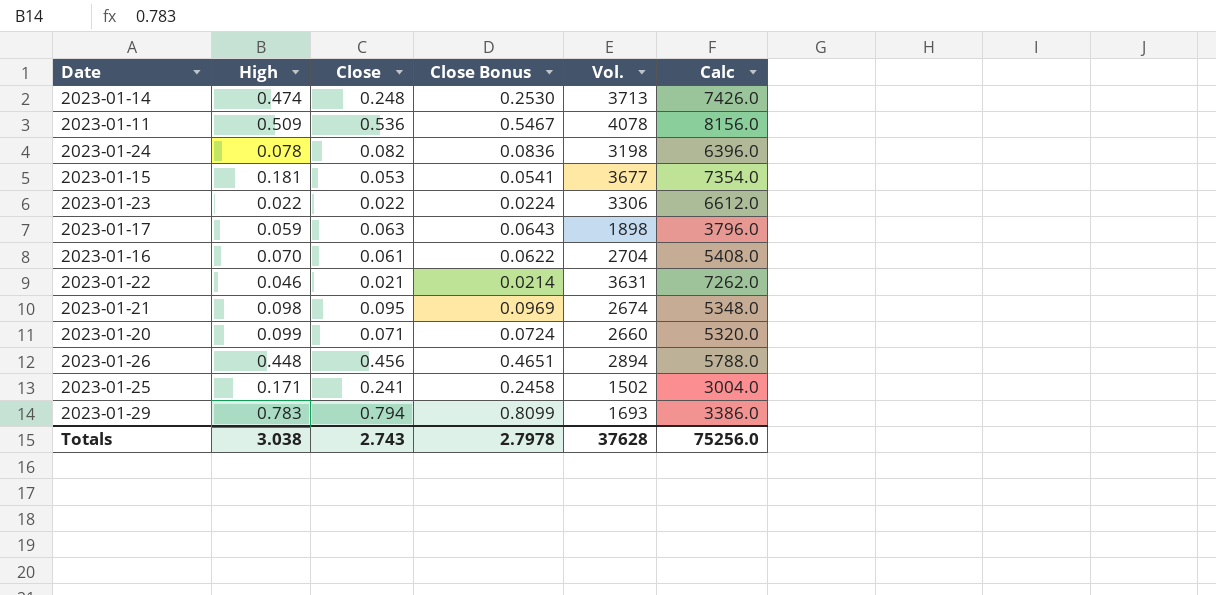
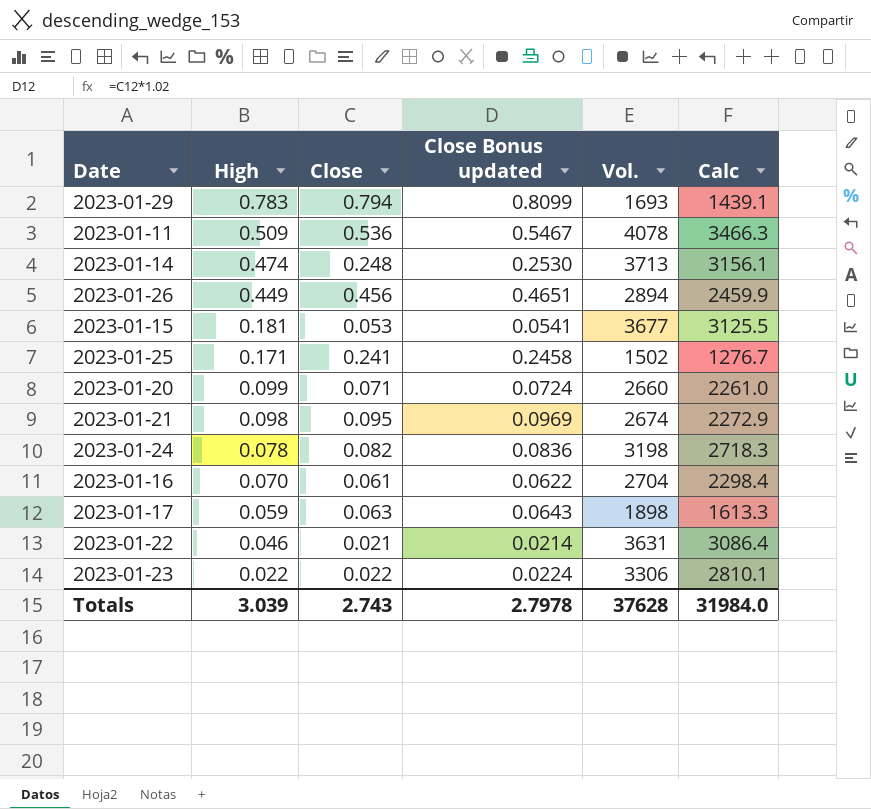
row order: none -> High descending
column name: Close Bonus -> Close Bonus updated
column Calc | formula: [Vol.] * 2 -> [Vol.] * 0.85
2023-01-26 | High: 0.448 -> 0.449
Totals | High: 3.038 -> 3.039
Totals | Calc: 75256.0 -> 31984.0

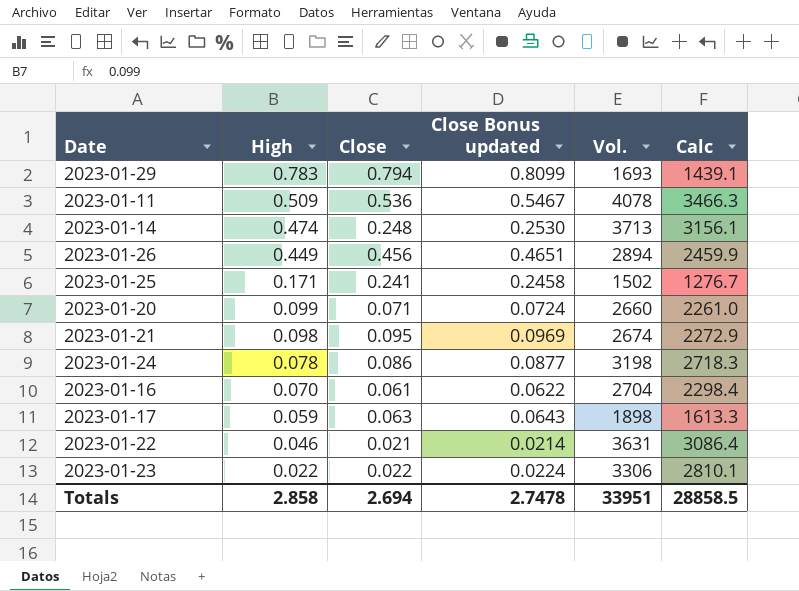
row 2023-01-15: 0.181 | 0.053 | 0.0541 | 3677 | 3125.5 -> none
2023-01-24 | Close: 0.082 -> 0.086
2023-01-24 | Close Bonus updated: 0.0836 -> 0.0877
Totals | High: 3.039 -> 2.858
Totals | Close: 2.743 -> 2.694
Totals | Close Bonus updated: 2.7978 -> 2.7478
Totals | Vol.: 37628 -> 33951
Totals | Calc: 31984.0 -> 28858.5

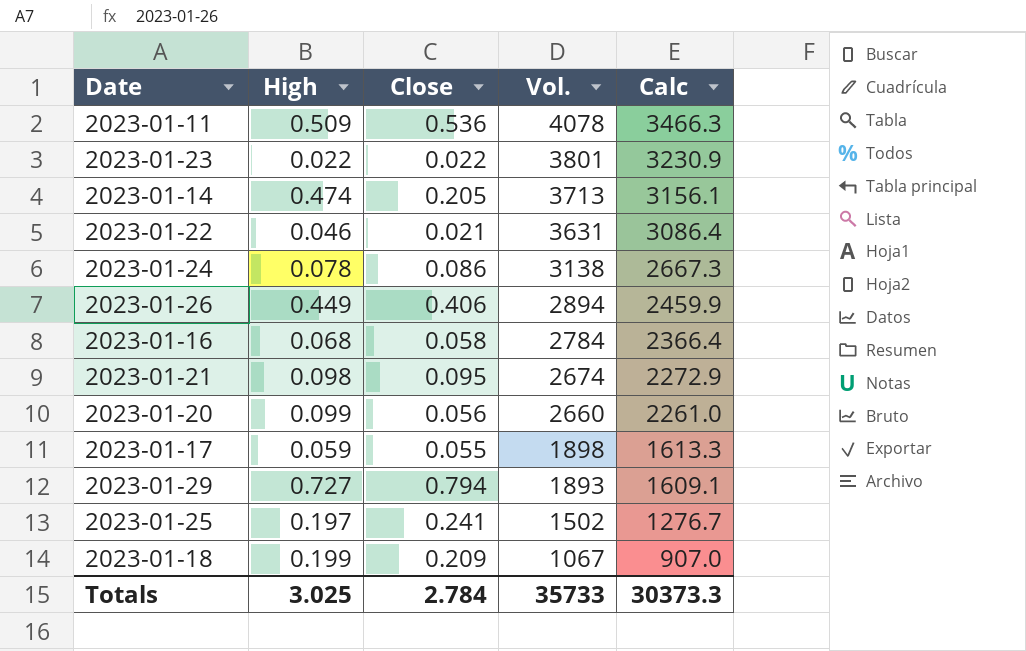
row order: High descending -> Vol. descending
column Close Bonus updated | formula: [Close] * 1.02 -> none
2023-01-23 | Vol.: 3306 -> 3801
2023-01-23 | Calc: 2810.1 -> 3230.9
2023-01-14 | Close: 0.248 -> 0.205
2023-01-24 | Vol.: 3198 -> 3138
2023-01-24 | Calc: 2718.3 -> 2667.3
2023-01-26 | Close: 0.456 -> 0.406
2023-01-16 | High: 0.070 -> 0.068
2023-01-16 | Close: 0.061 -> 0.058
2023-01-16 | Vol.: 2704 -> 2784
2023-01-16 | Calc: 2298.4 -> 2366.4
2023-01-20 | Close: 0.071 -> 0.056
2023-01-17 | Close: 0.063 -> 0.055
2023-01-29 | High: 0.783 -> 0.727
2023-01-29 | Vol.: 1693 -> 1893
2023-01-29 | Calc: 1439.1 -> 1609.1
2023-01-25 | High: 0.171 -> 0.197
row 2023-01-18: none -> 0.199 | 0.209 | 1067 | 907.0
Totals | High: 2.858 -> 3.025
Totals | Close: 2.694 -> 2.784
Totals | Vol.: 33951 -> 35733
Totals | Calc: 28858.5 -> 30373.3

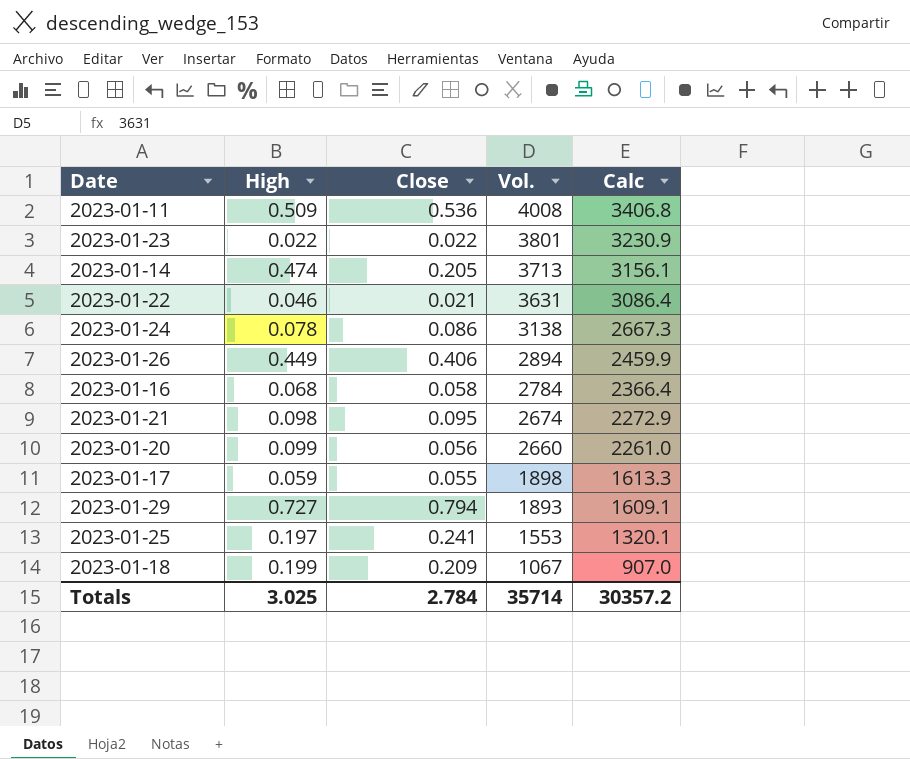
2023-01-11 | Vol.: 4078 -> 4008
2023-01-11 | Calc: 3466.3 -> 3406.8
2023-01-25 | Vol.: 1502 -> 1553
2023-01-25 | Calc: 1276.7 -> 1320.1
Totals | Vol.: 35733 -> 35714
Totals | Calc: 30373.3 -> 30357.2

